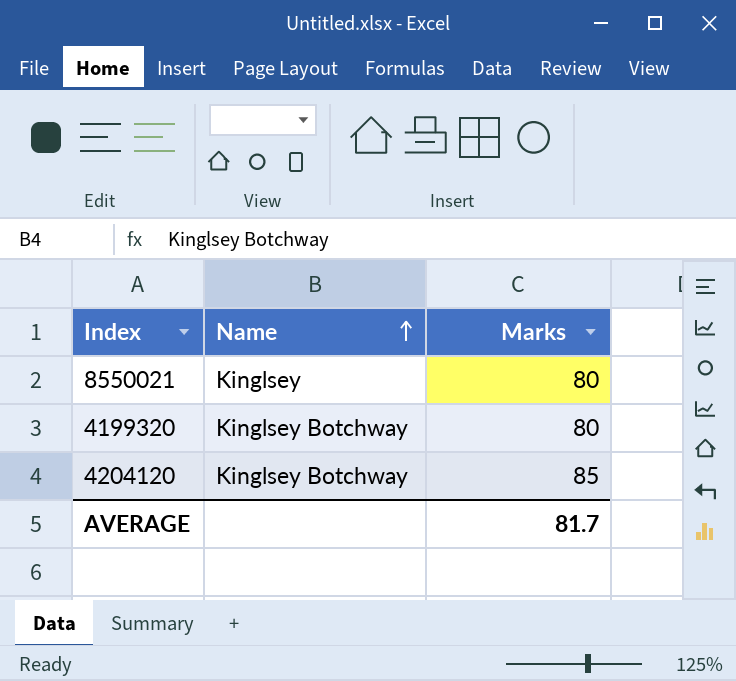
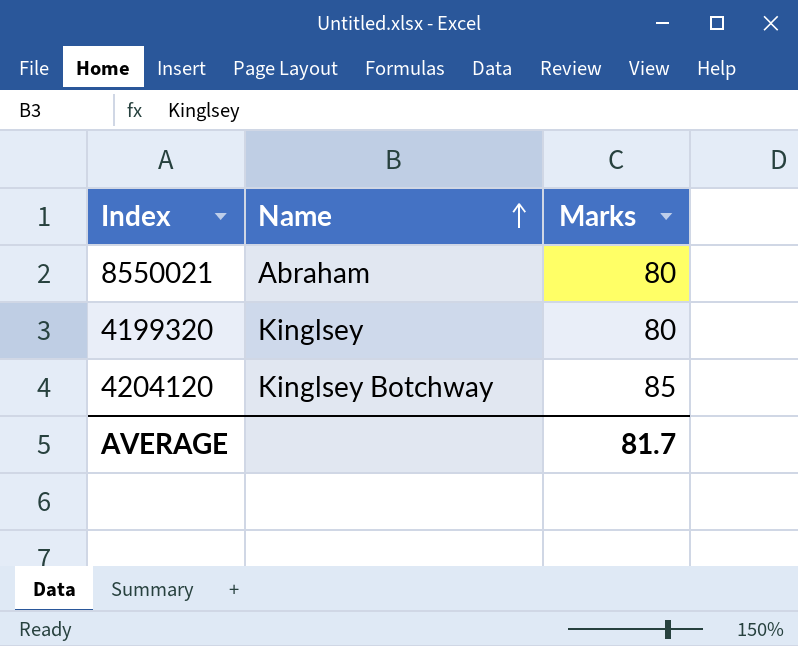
8550021 | Name: Kinglsey -> Abraham
4199320 | Name: Kinglsey Botchway -> Kinglsey

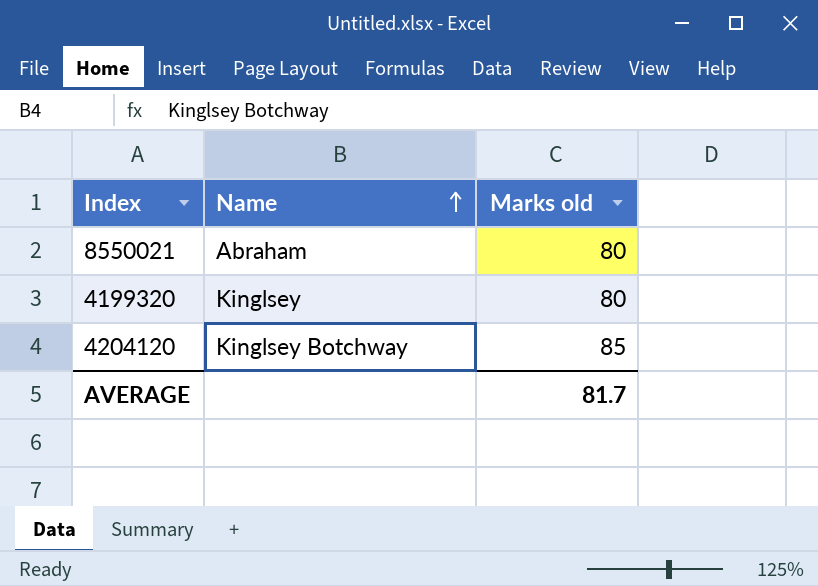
column name: Marks -> Marks old

